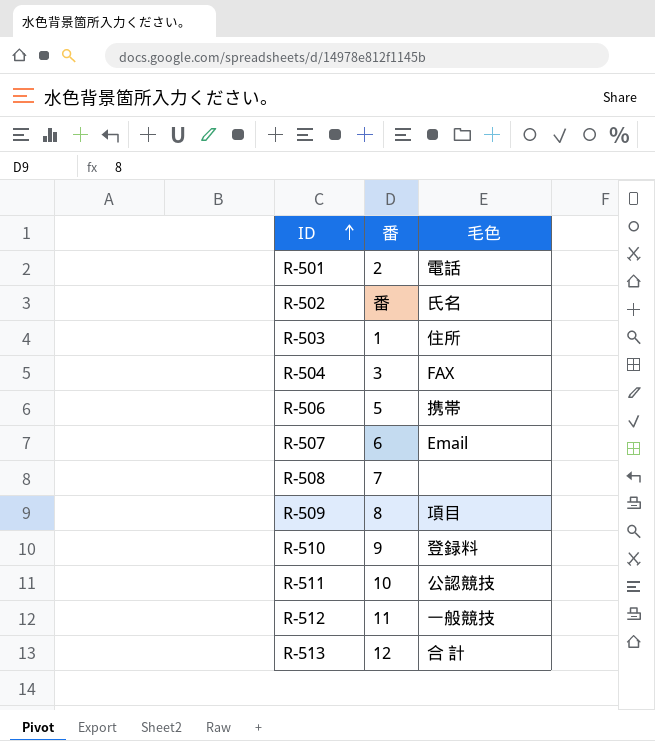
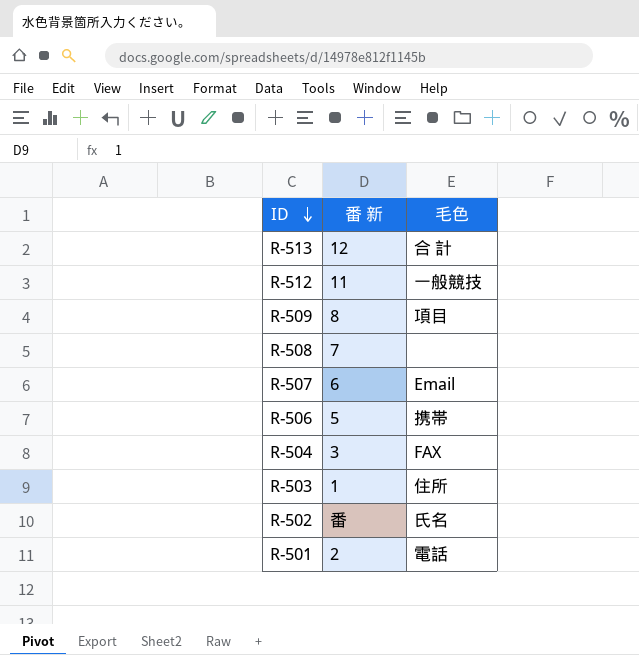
row order: ID ascending -> ID descending
column name: 番 -> 番 新
row R-510: 9 | 登録料 -> none
row R-511: 10 | 公認競技 -> none

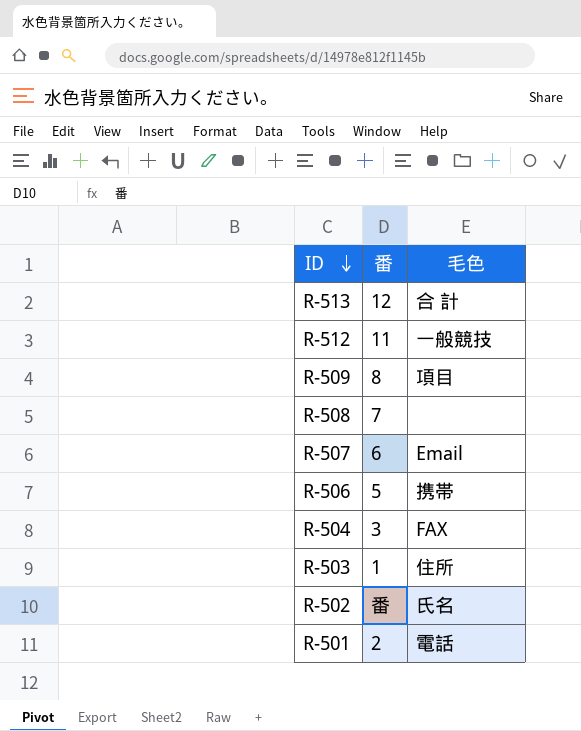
column name: 番 新 -> 番

